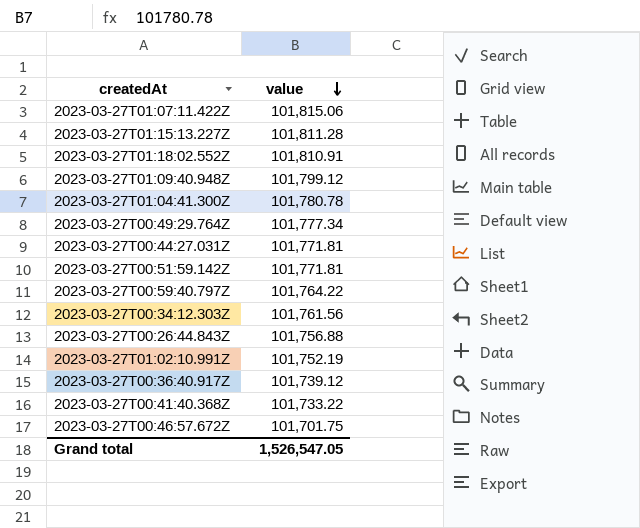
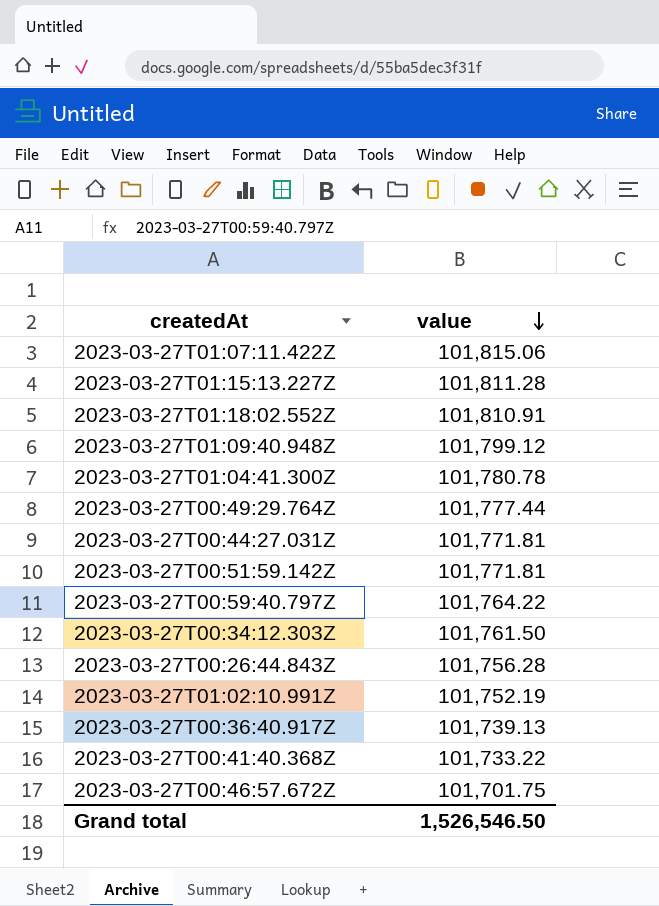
2023-03-27T00:49:29.764Z | value: 101,777.34 -> 101,777.44
2023-03-27T00:34:12.303Z | value: 101,761.56 -> 101,761.50
2023-03-27T00:26:44.843Z | value: 101,756.88 -> 101,756.28
2023-03-27T00:36:40.917Z | value: 101,739.12 -> 101,739.13
Grand total | value: 1,526,547.05 -> 1,526,546.50

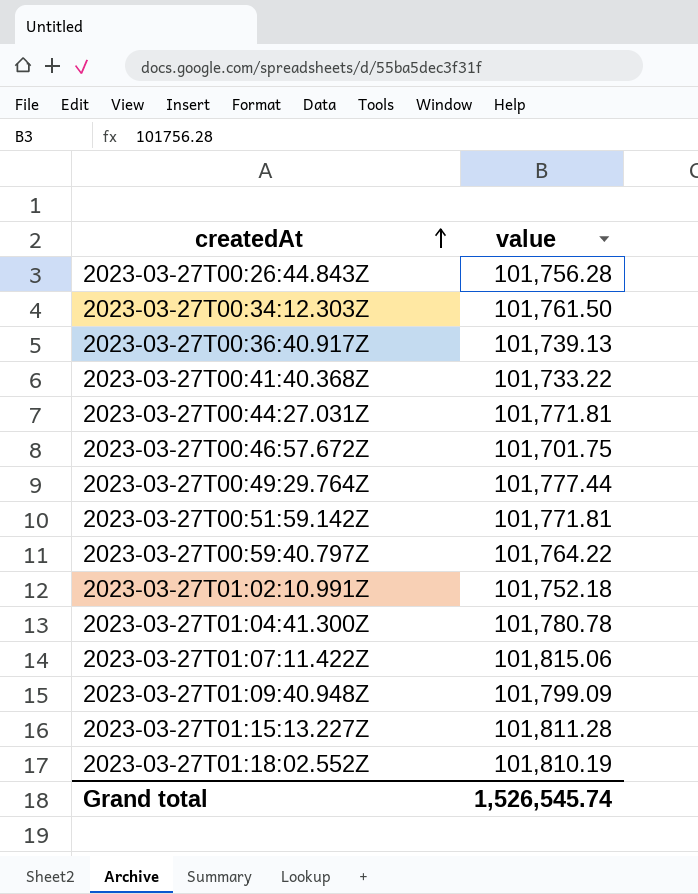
row order: value descending -> createdAt ascending
2023-03-27T01:02:10.991Z | value: 101,752.19 -> 101,752.18
2023-03-27T01:09:40.948Z | value: 101,799.12 -> 101,799.09
2023-03-27T01:18:02.552Z | value: 101,810.91 -> 101,810.19
Grand total | value: 1,526,546.50 -> 1,526,545.74

